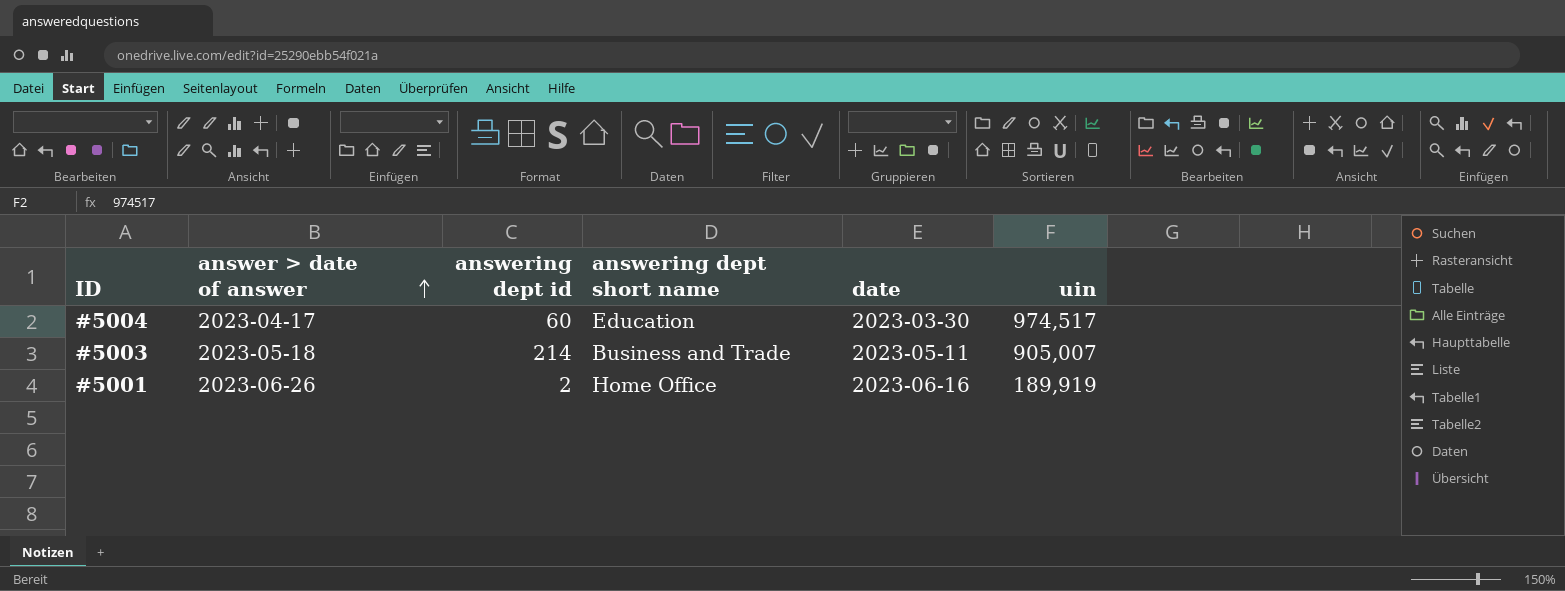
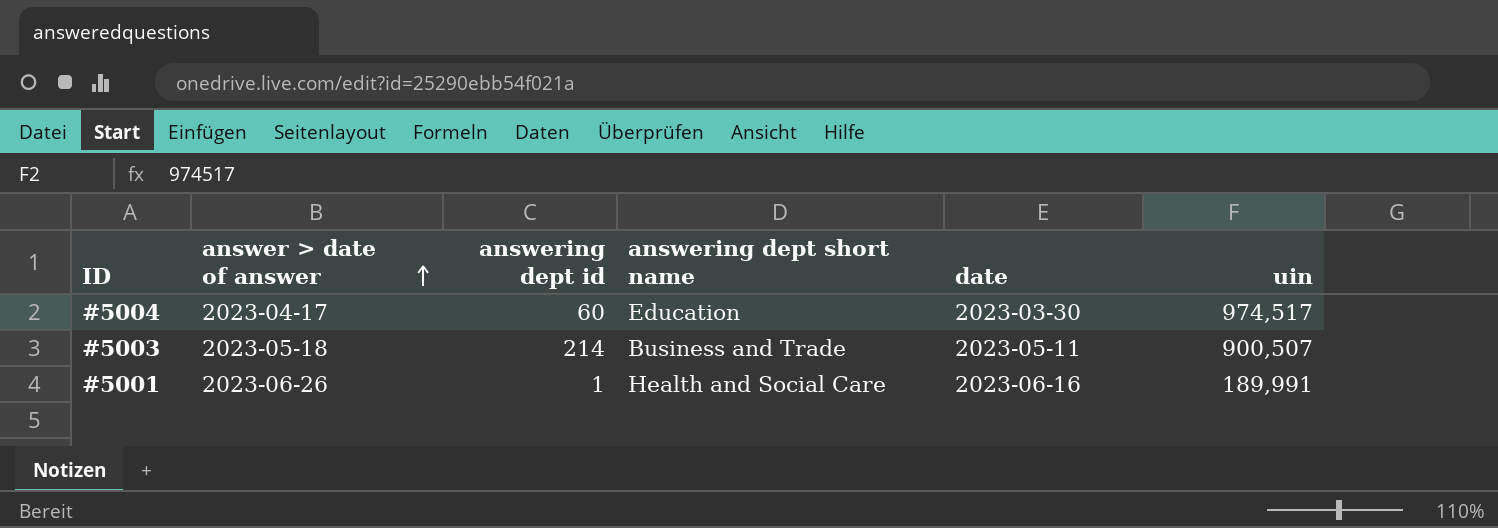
#5003 | uin: 905,007 -> 900,507
#5001 | answering dept id: 2 -> 1
#5001 | answering dept short name: Home Office -> Health and Social Care
#5001 | uin: 189,919 -> 189,991

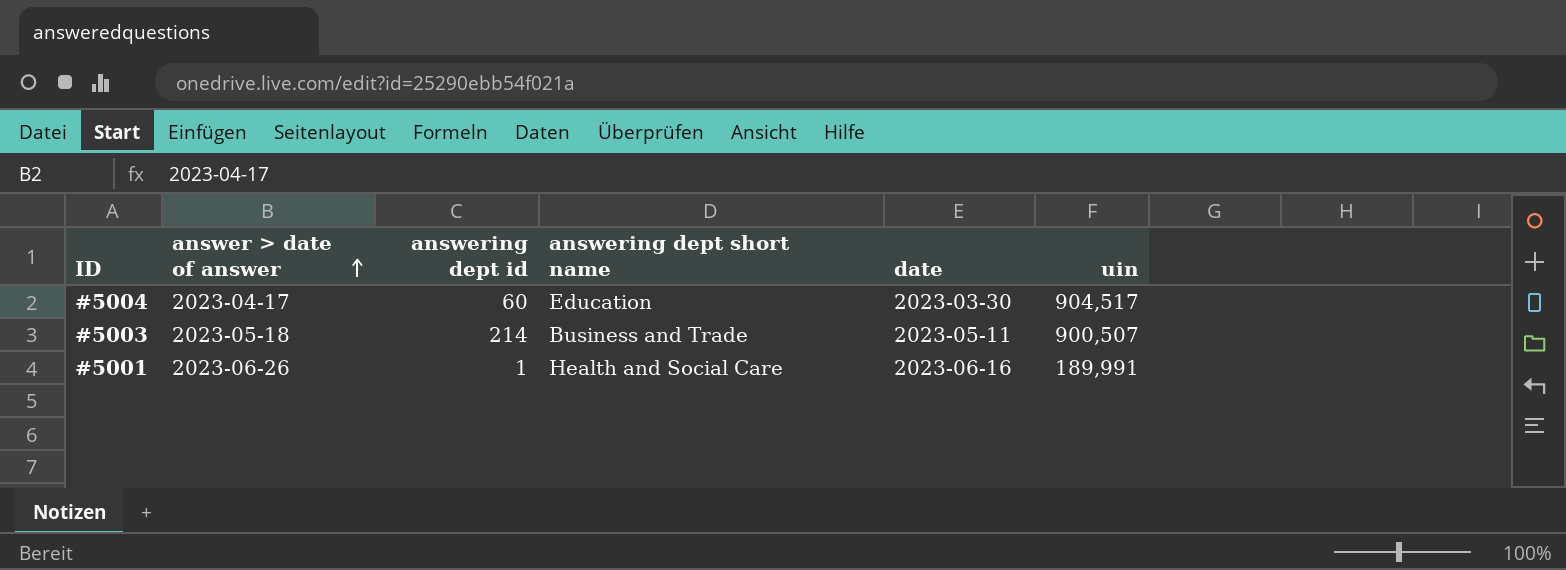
#5004 | uin: 974,517 -> 904,517

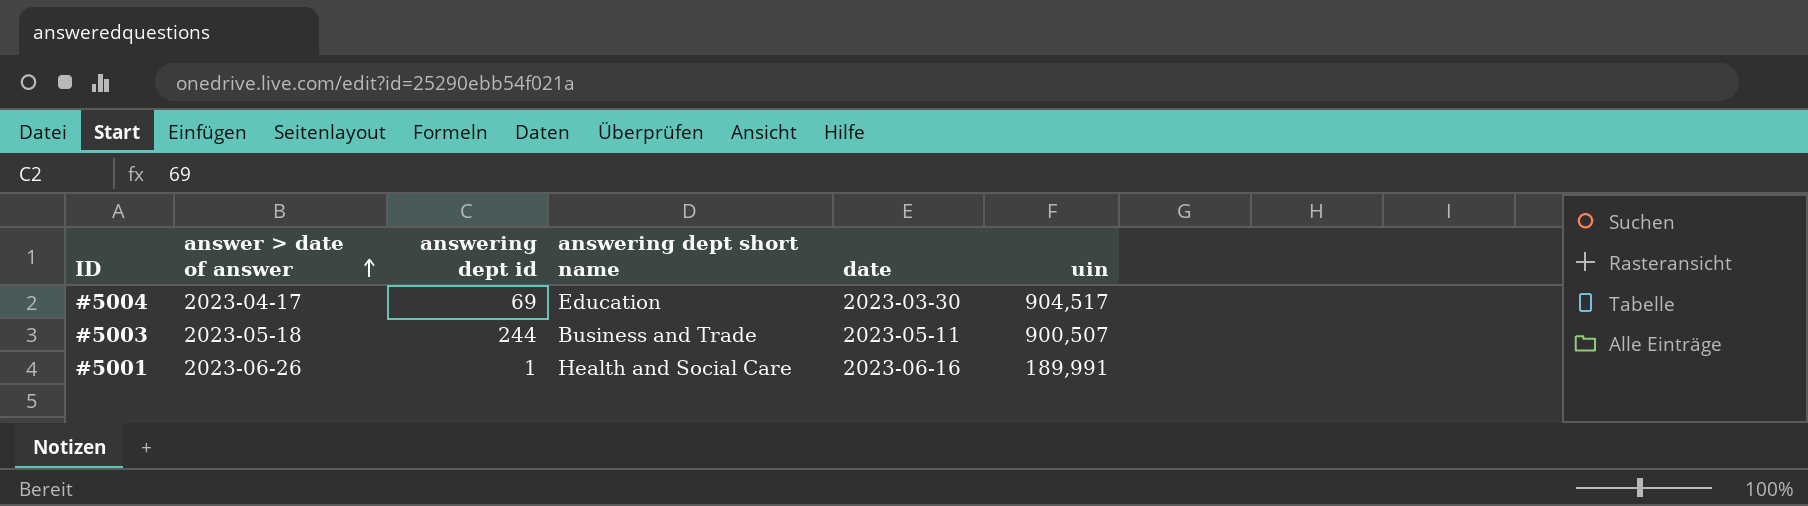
#5004 | answering dept id: 60 -> 69
#5003 | answering dept id: 214 -> 244

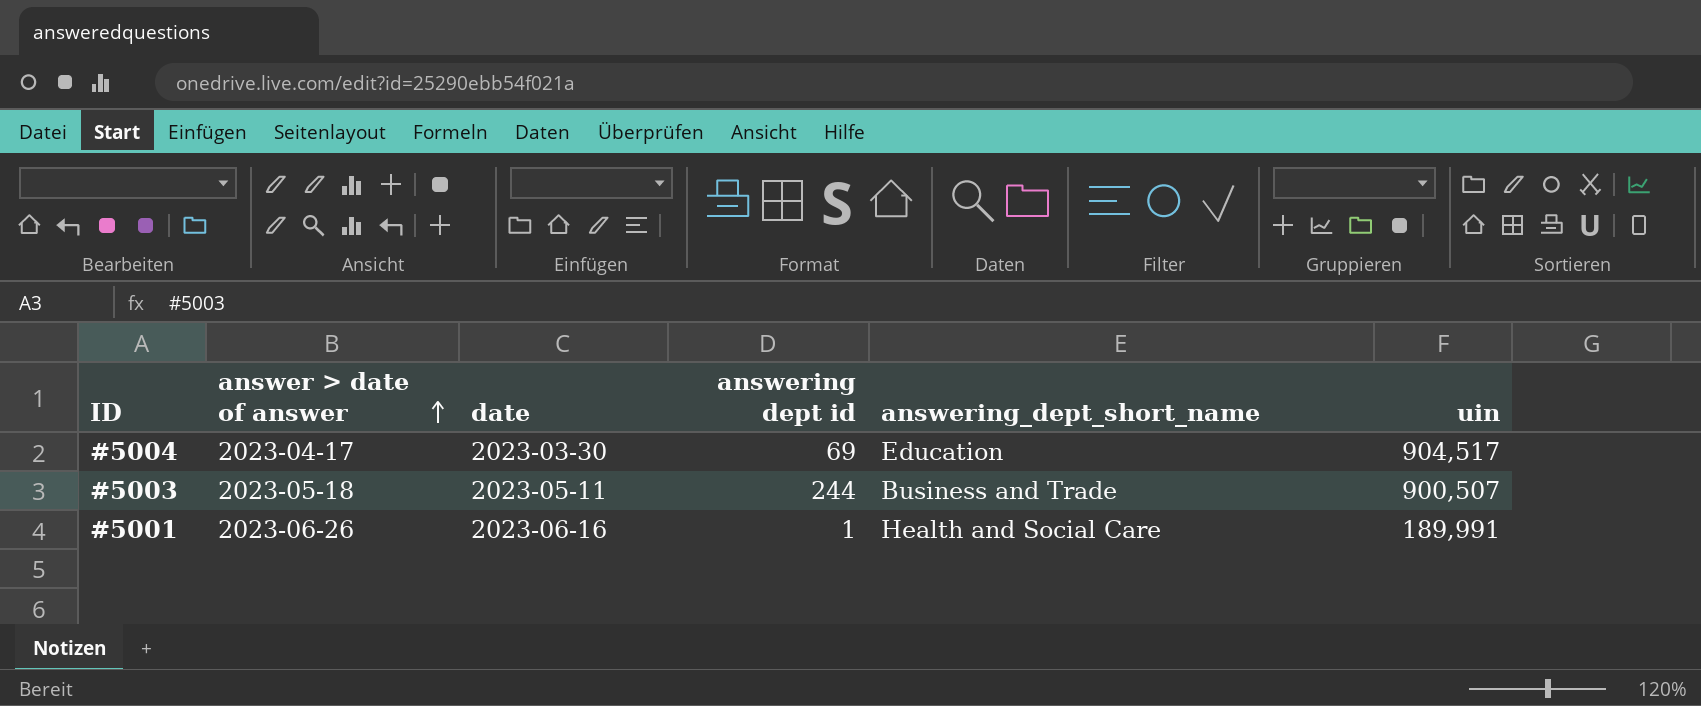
column date | position: 5 -> 3
column name: answering dept short name -> answering_dept_short_name

